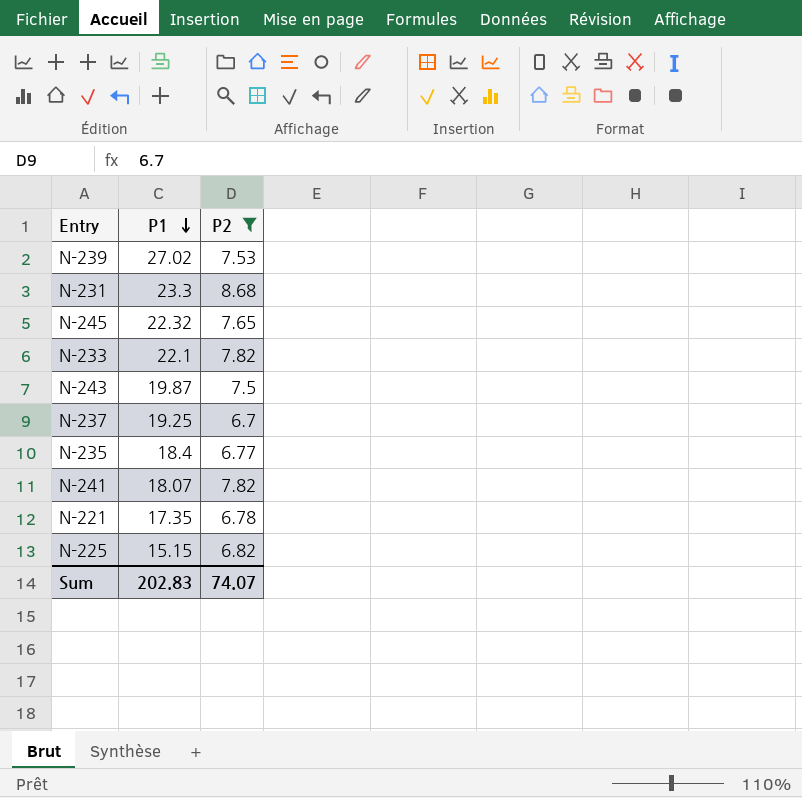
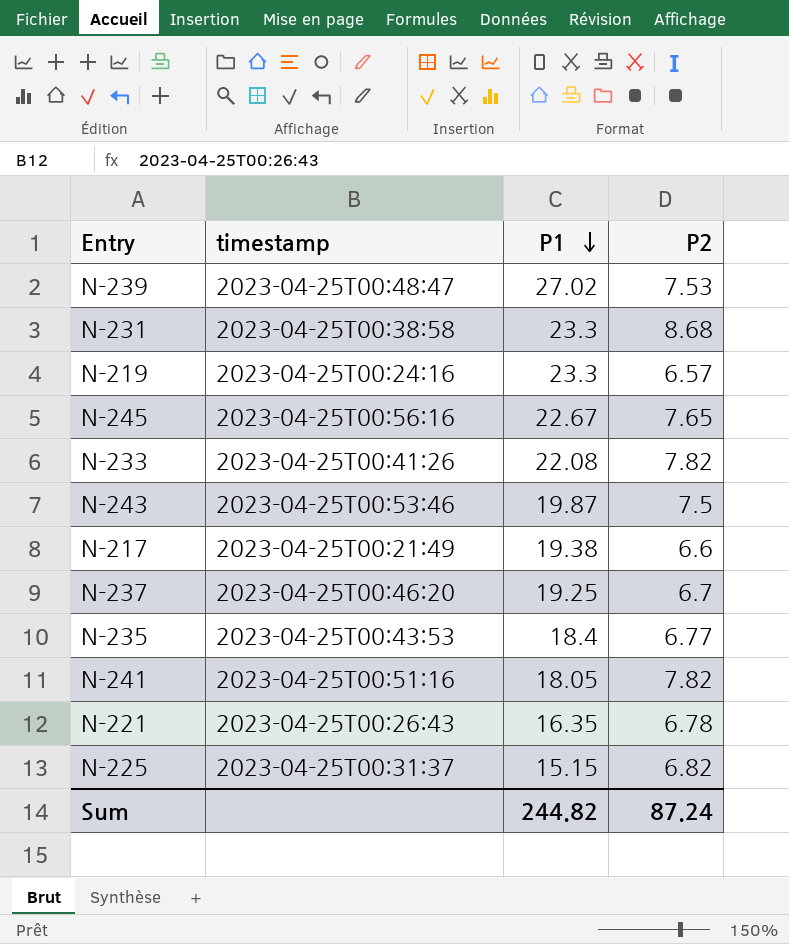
filter: P2 >= 6.7 -> none
column timestamp | position: none -> 2
N-245 | P1: 22.32 -> 22.67
N-233 | P1: 22.1 -> 22.08
N-241 | P1: 18.07 -> 18.05
N-221 | P1: 17.35 -> 16.35
Sum | P1: 202.83 -> 244.82
Sum | P2: 74.07 -> 87.24

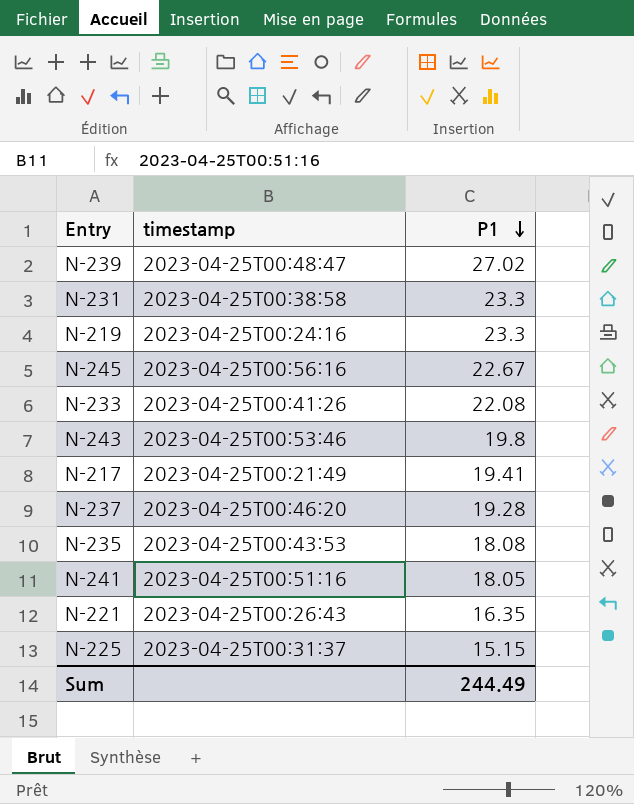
column P2 | position: 4 -> none
N-243 | P1: 19.87 -> 19.8
N-217 | P1: 19.38 -> 19.41
N-237 | P1: 19.25 -> 19.28
N-235 | P1: 18.4 -> 18.08
Sum | P1: 244.82 -> 244.49

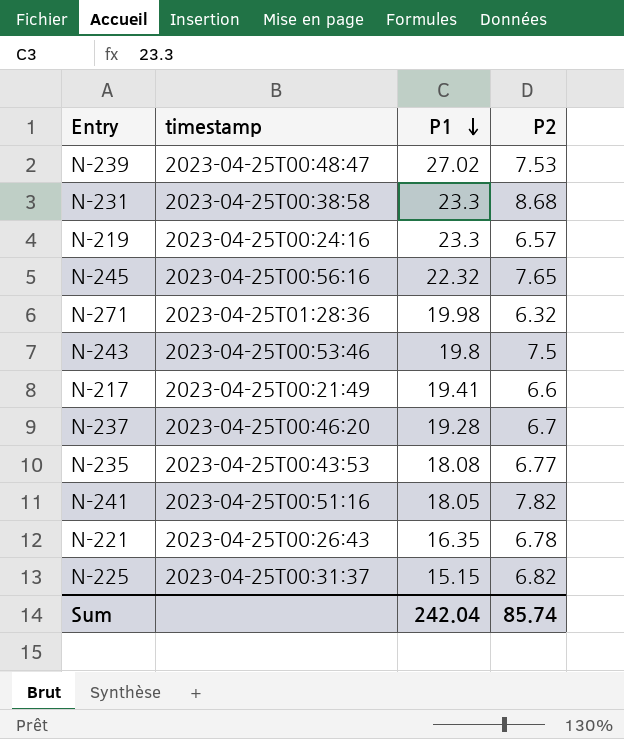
column P2 | position: none -> 4
row N-233: 2023-04-25T00:41:26 | 22.08 -> none
N-245 | P1: 22.67 -> 22.32
row N-271: none -> 2023-04-25T01:28:36 | 19.98 | 6.32
Sum | P1: 244.49 -> 242.04

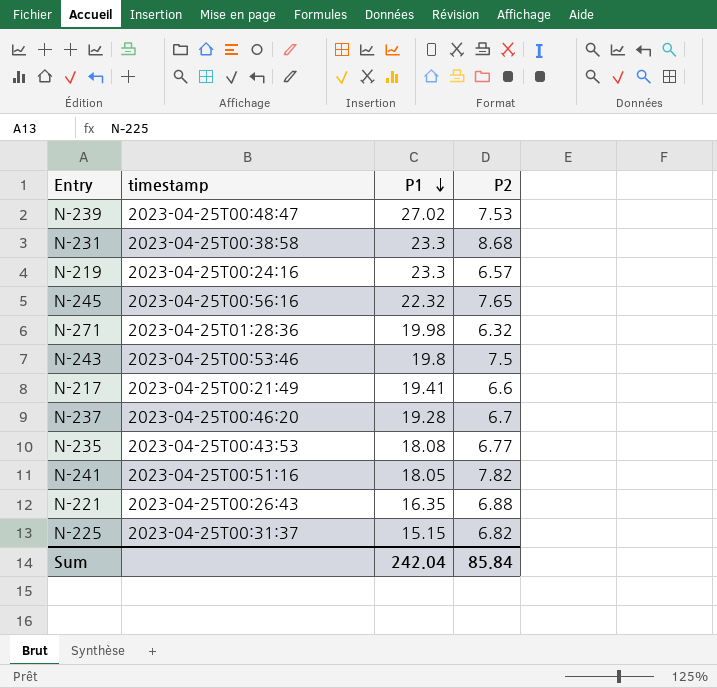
N-221 | P2: 6.78 -> 6.88
Sum | P2: 85.74 -> 85.84

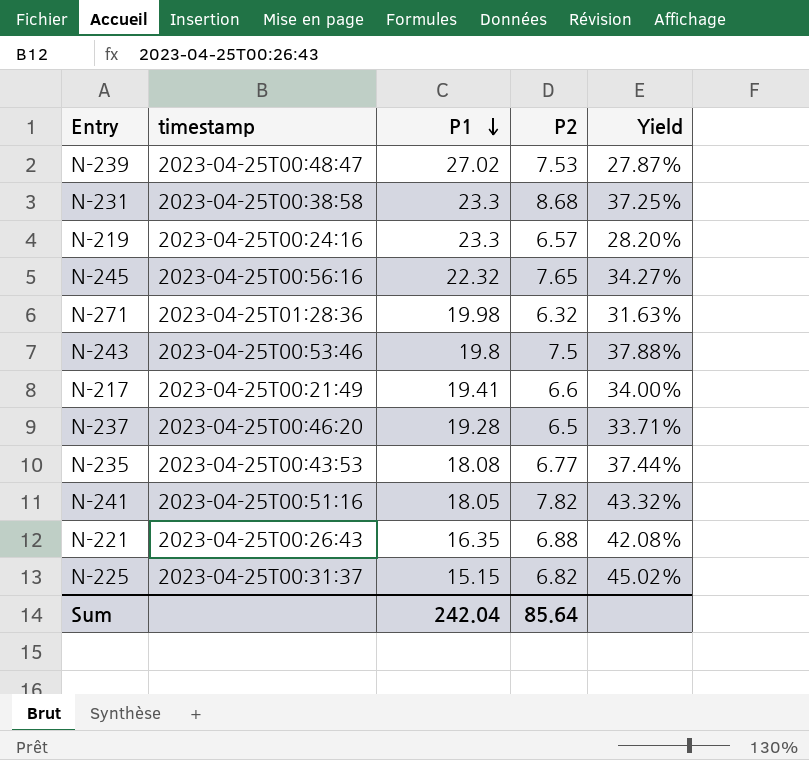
column Yield | formula: none -> [P2] / [P1]
N-237 | P2: 6.7 -> 6.5
Sum | P2: 85.84 -> 85.64

